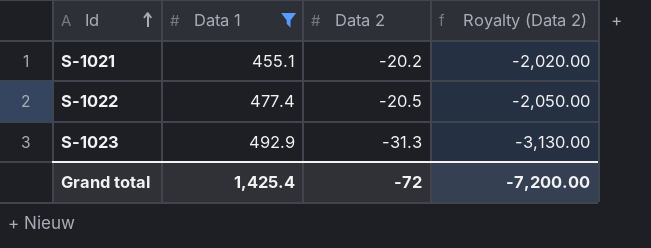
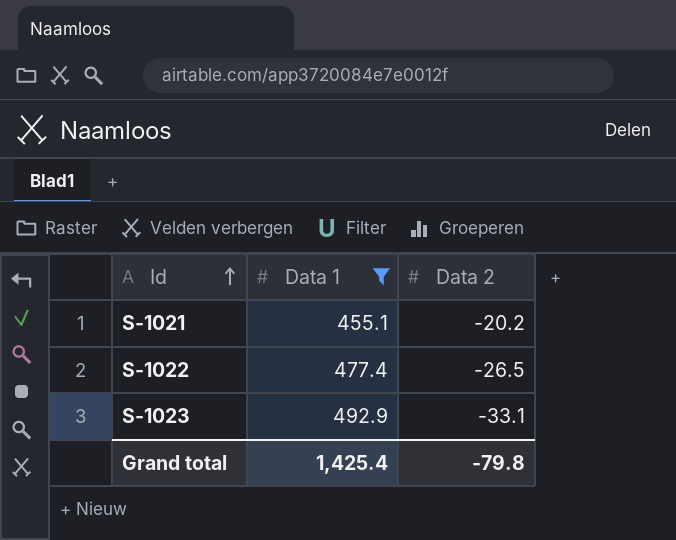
column Royalty (Data 2) | formula: [Data 2] * 100 -> none
S-1022 | Data 2: -20.5 -> -26.5
S-1023 | Data 2: -31.3 -> -33.1
Grand total | Data 2: -72 -> -79.8

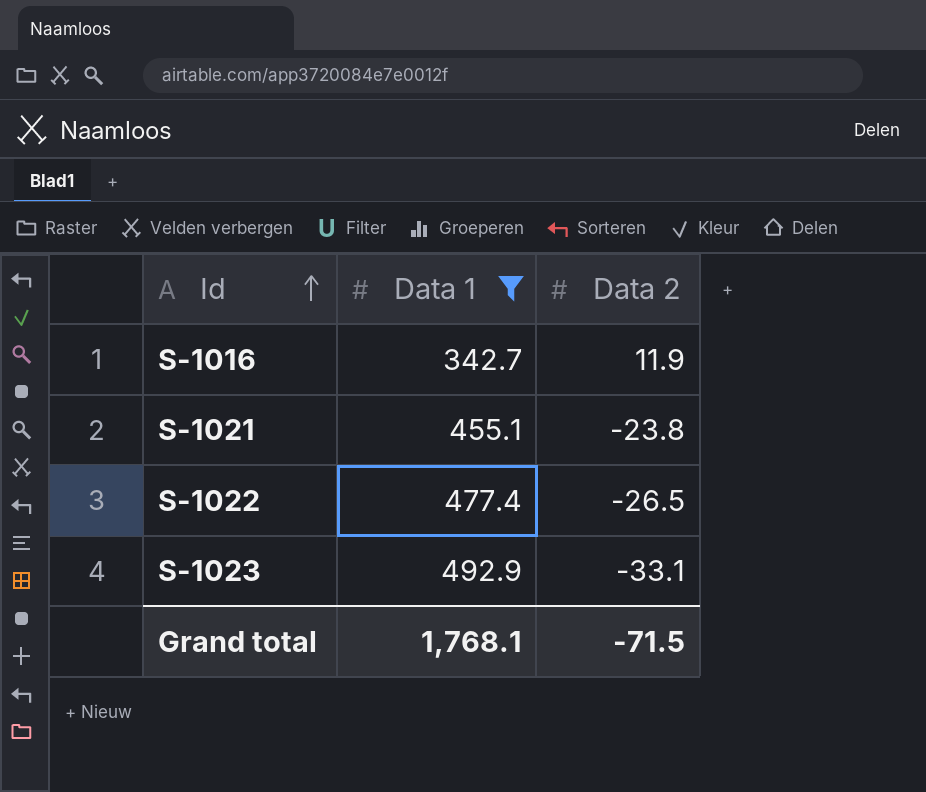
row S-1016: none -> 342.7 | 11.9
S-1021 | Data 2: -20.2 -> -23.8
Grand total | Data 1: 1,425.4 -> 1,768.1
Grand total | Data 2: -79.8 -> -71.5

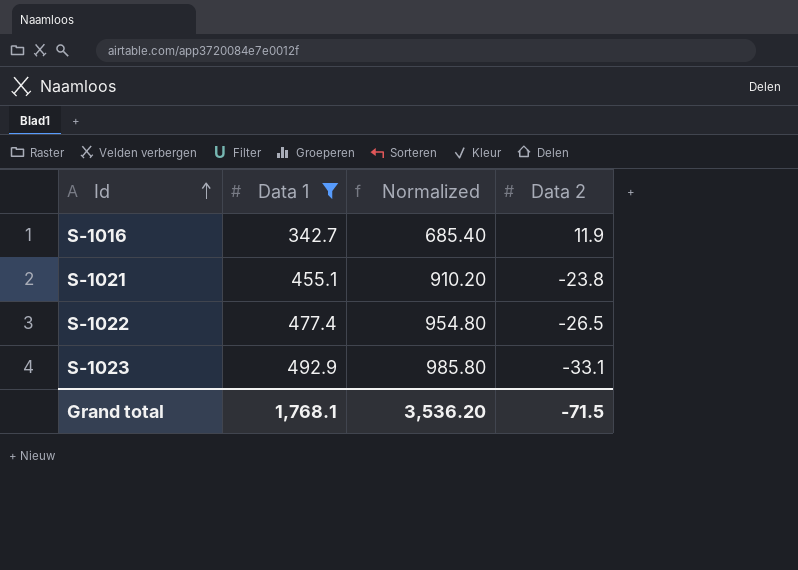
column Normalized | formula: none -> [Data 1] * 2

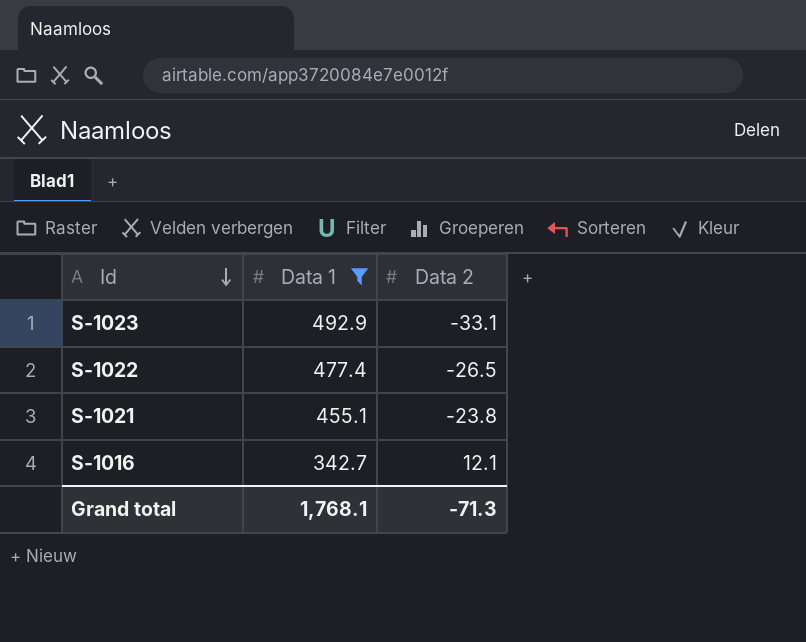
row order: Id ascending -> Id descending
column Normalized | formula: [Data 1] * 2 -> none
S-1016 | Data 2: 11.9 -> 12.1
Grand total | Data 2: -71.5 -> -71.3

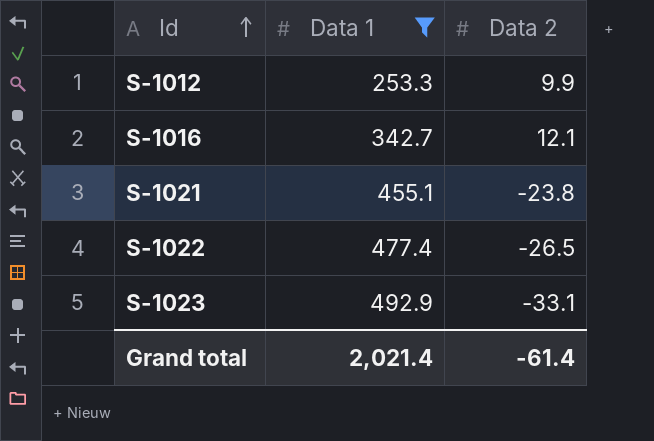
row order: Id descending -> Id ascending
row S-1012: none -> 253.3 | 9.9
Grand total | Data 1: 1,768.1 -> 2,021.4
Grand total | Data 2: -71.3 -> -61.4

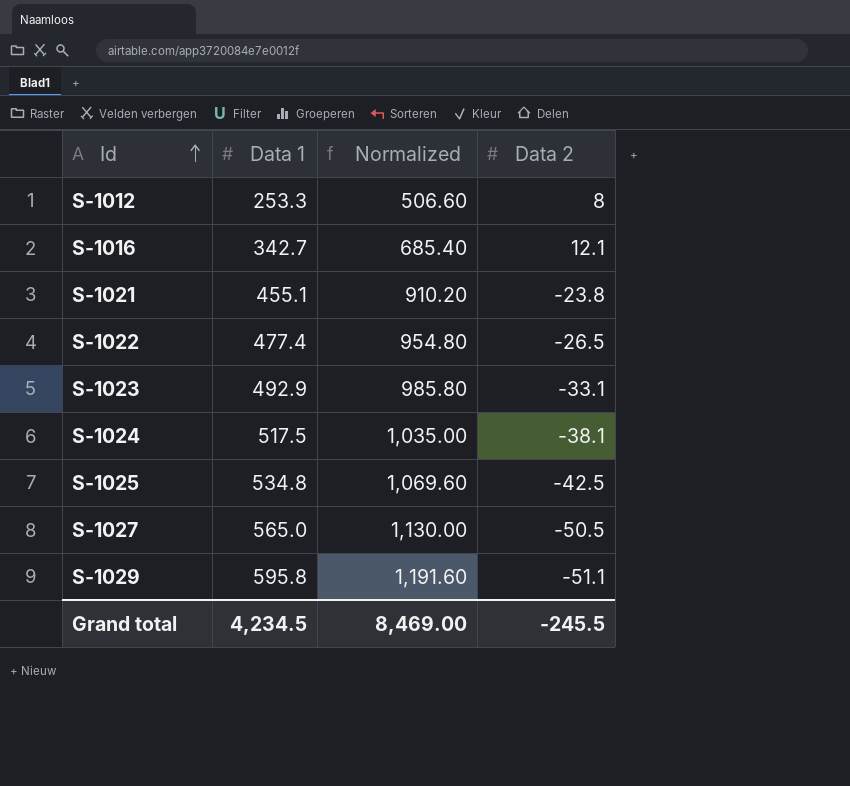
filter: Data 1 <= 492.9 -> none
column Normalized | formula: none -> [Data 1] * 2
S-1012 | Data 2: 9.9 -> 8
Grand total | Data 1: 2,021.4 -> 4,234.5
Grand total | Data 2: -61.4 -> -245.5

